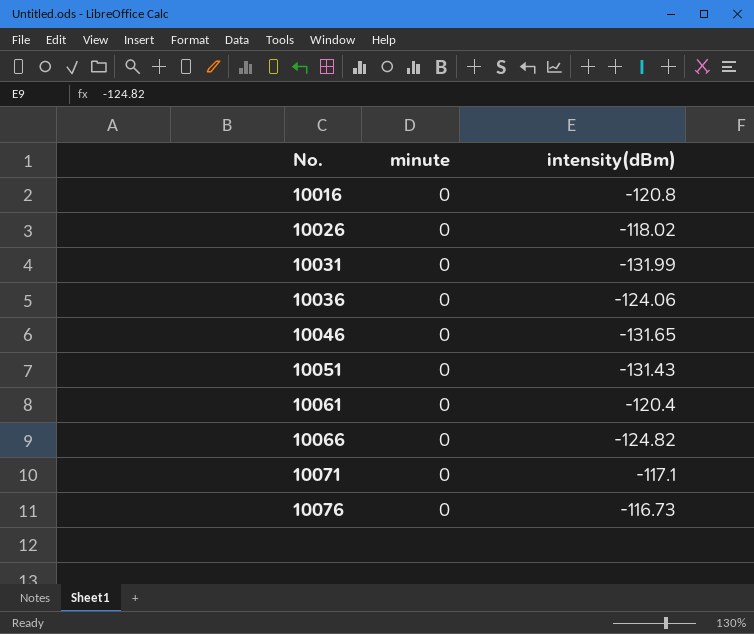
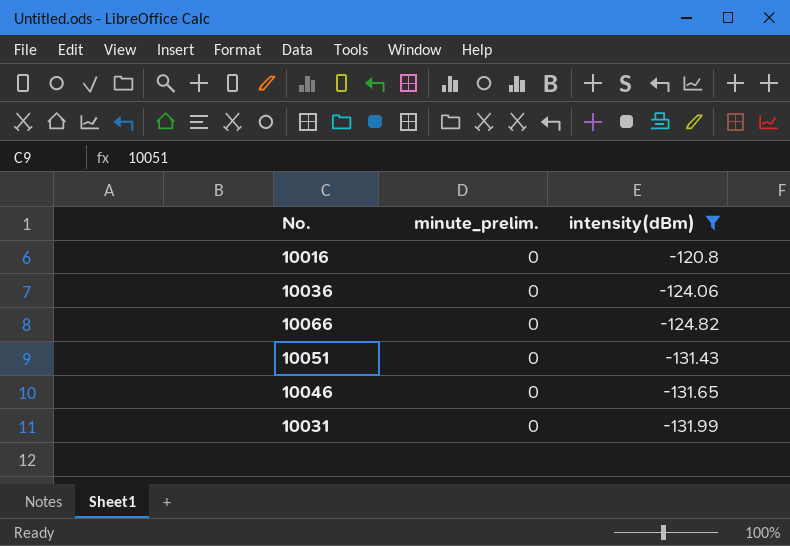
filter: none -> intensity(dBm) <= -120.8
row order: No. ascending -> intensity(dBm) descending
column name: minute -> minute_prelim.

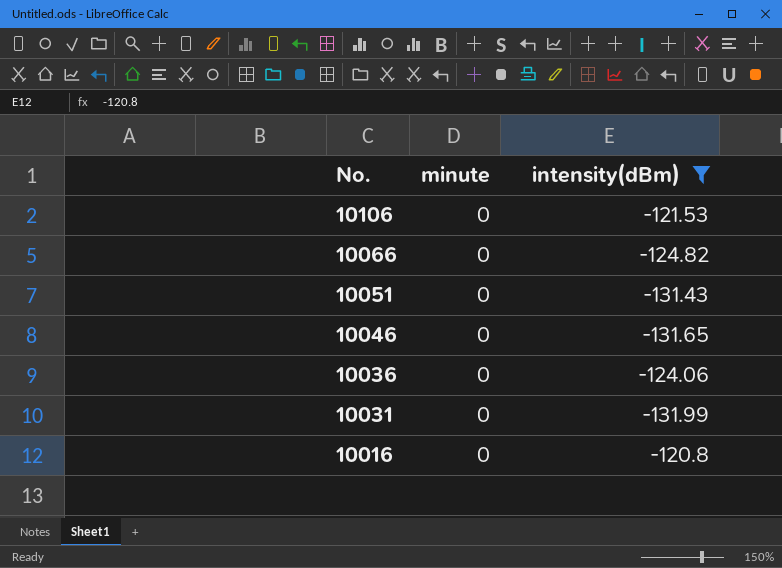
row order: intensity(dBm) descending -> No. descending
column name: minute_prelim. -> minute
row 10106: none -> 0 | -121.53

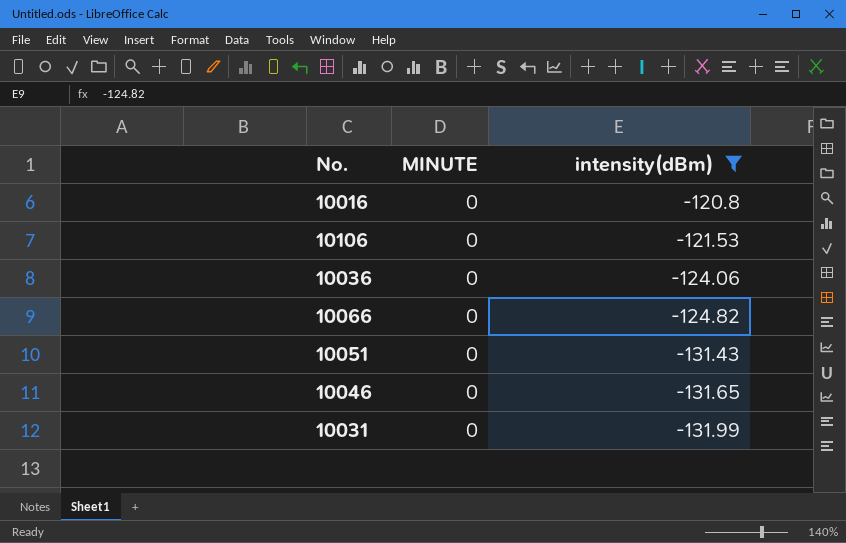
row order: No. descending -> intensity(dBm) descending
column name: minute -> MINUTE

